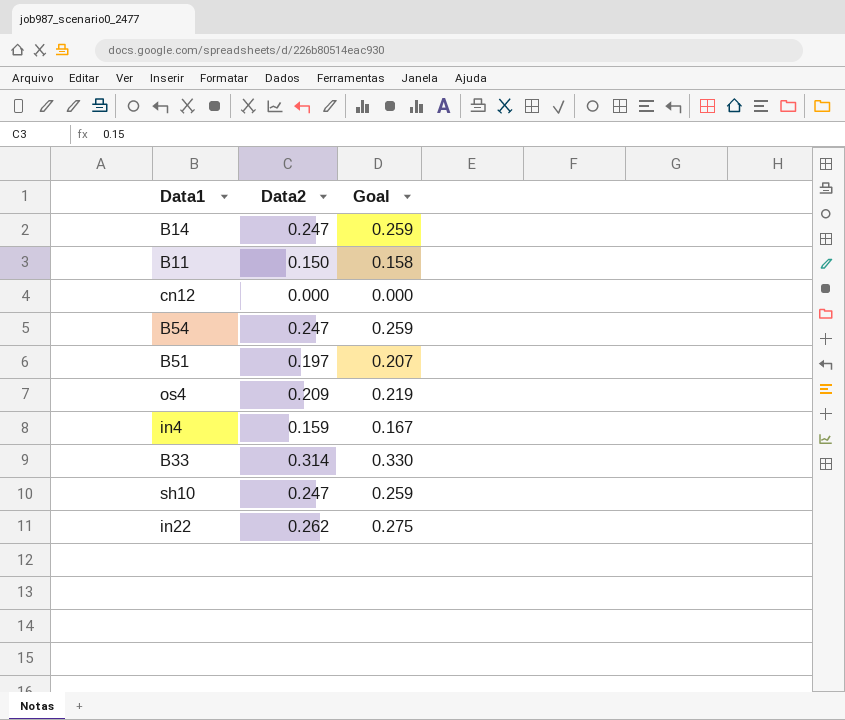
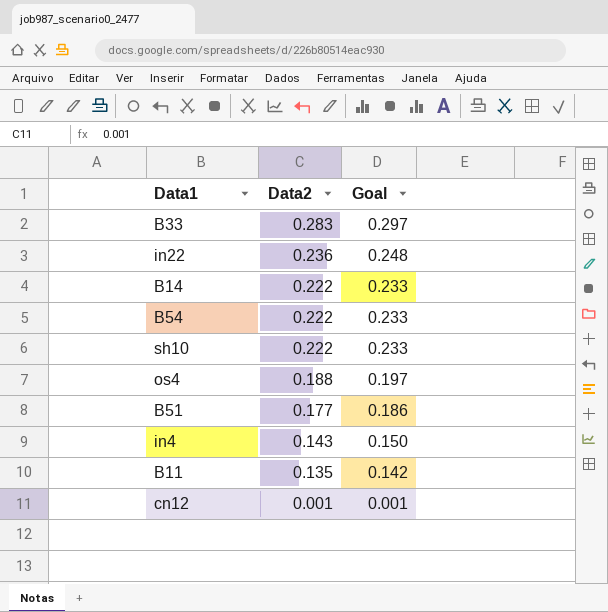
row order: none -> Data2 descending
B33 | Data2: 0.314 -> 0.283
B33 | Goal: 0.330 -> 0.297
in22 | Data2: 0.262 -> 0.236
in22 | Goal: 0.275 -> 0.248
B14 | Data2: 0.247 -> 0.222
B14 | Goal: 0.259 -> 0.233
B54 | Data2: 0.247 -> 0.222
B54 | Goal: 0.259 -> 0.233
sh10 | Data2: 0.247 -> 0.222
sh10 | Goal: 0.259 -> 0.233
os4 | Data2: 0.209 -> 0.188
os4 | Goal: 0.219 -> 0.197
B51 | Data2: 0.197 -> 0.177
B51 | Goal: 0.207 -> 0.186
in4 | Data2: 0.159 -> 0.143
in4 | Goal: 0.167 -> 0.150
B11 | Data2: 0.150 -> 0.135
B11 | Goal: 0.158 -> 0.142
cn12 | Data2: 0.000 -> 0.001
cn12 | Goal: 0.000 -> 0.001

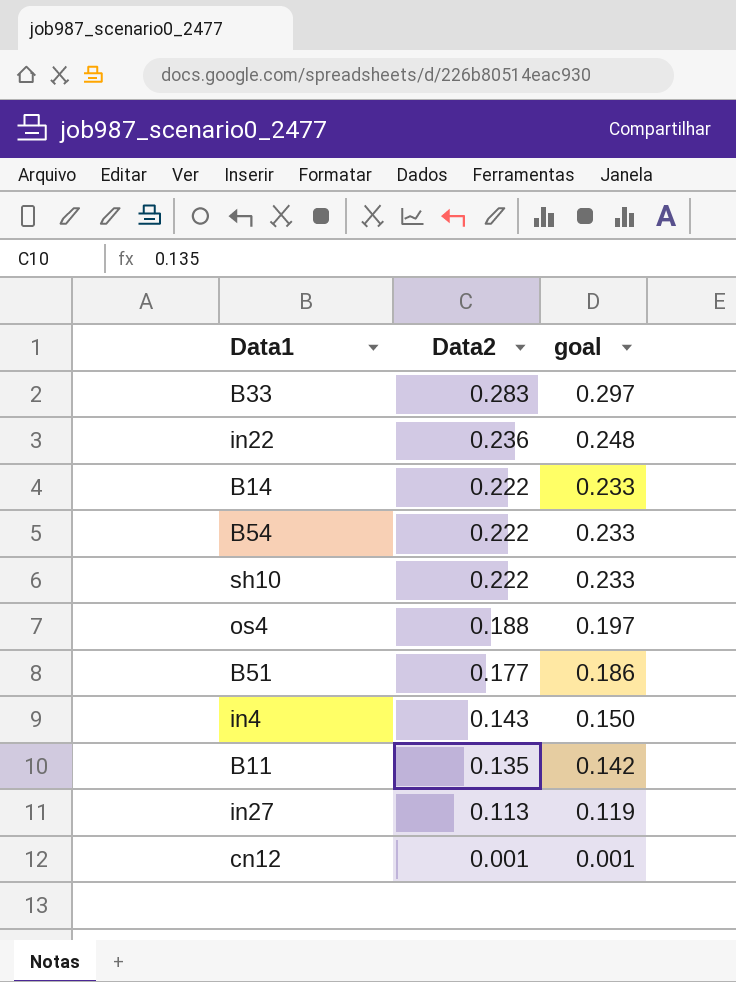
column name: Goal -> goal
row in27: none -> 0.113 | 0.119

